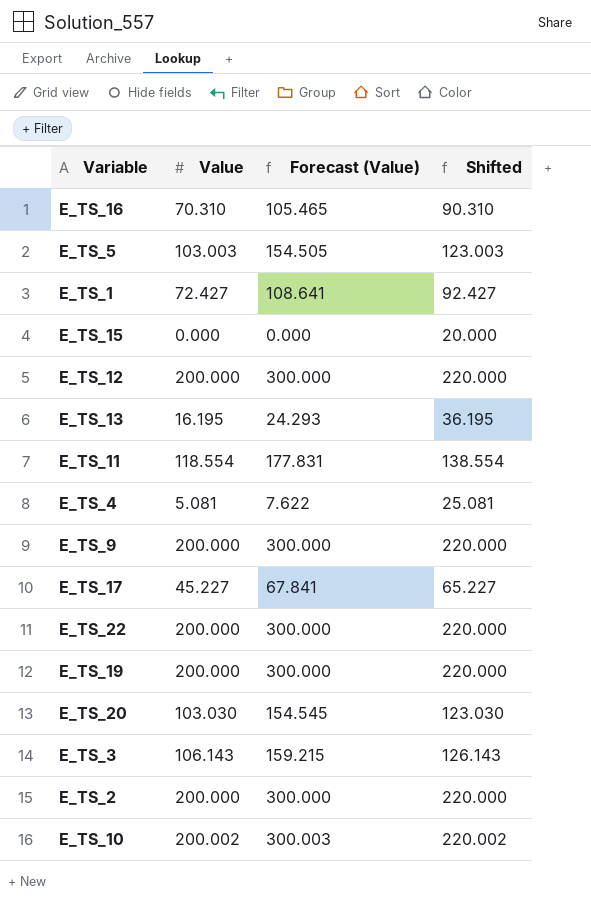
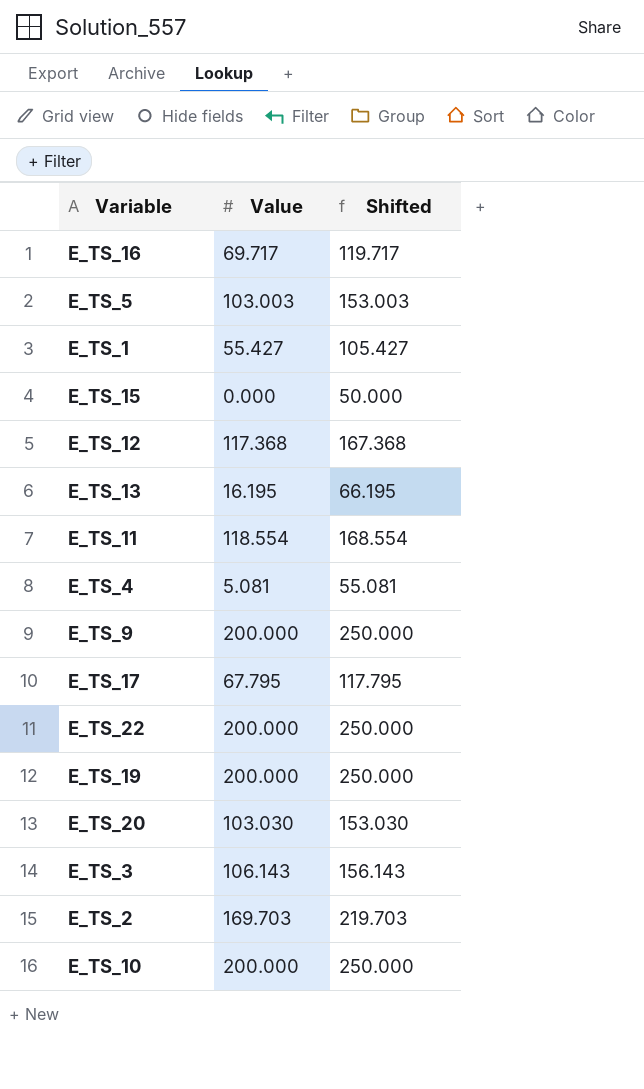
column Forecast (Value) | formula: [Value] * 1.5 -> none
column Shifted | formula: [Value] + 20 -> [Value] + 50
E_TS_16 | Value: 70.310 -> 69.717
E_TS_1 | Value: 72.427 -> 55.427
E_TS_12 | Value: 200.000 -> 117.368
E_TS_17 | Value: 45.227 -> 67.795
E_TS_2 | Value: 200.000 -> 169.703
E_TS_10 | Value: 200.002 -> 200.000

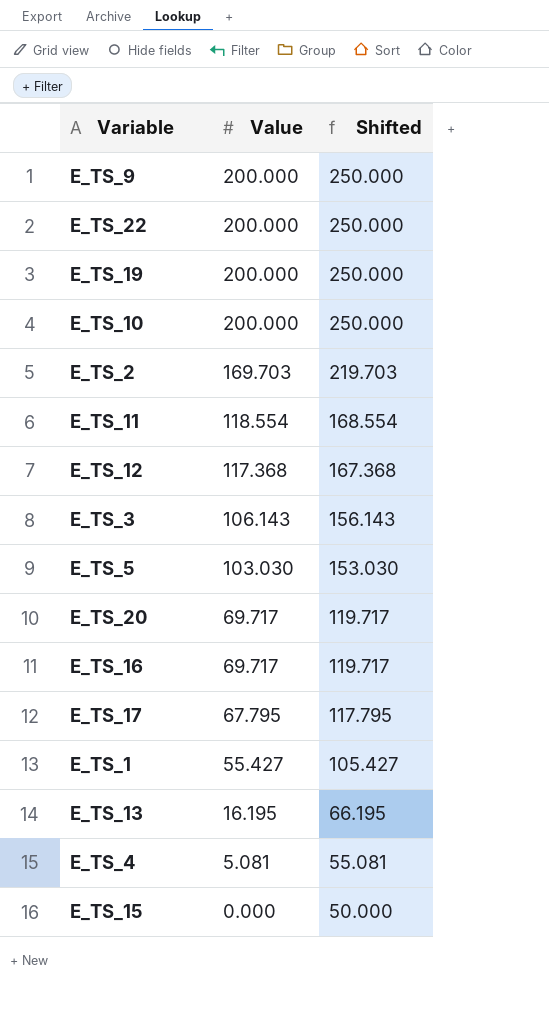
row order: none -> Value descending
E_TS_5 | Value: 103.003 -> 103.030
E_TS_5 | Shifted: 153.003 -> 153.030
E_TS_20 | Value: 103.030 -> 69.717
E_TS_20 | Shifted: 153.030 -> 119.717

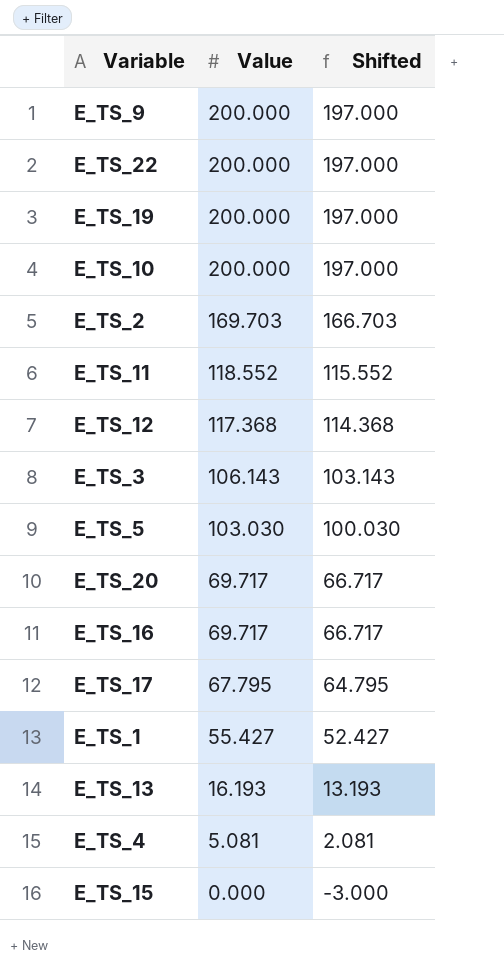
column Shifted | formula: [Value] + 50 -> [Value] - 3
E_TS_11 | Value: 118.554 -> 118.552
E_TS_13 | Value: 16.195 -> 16.193

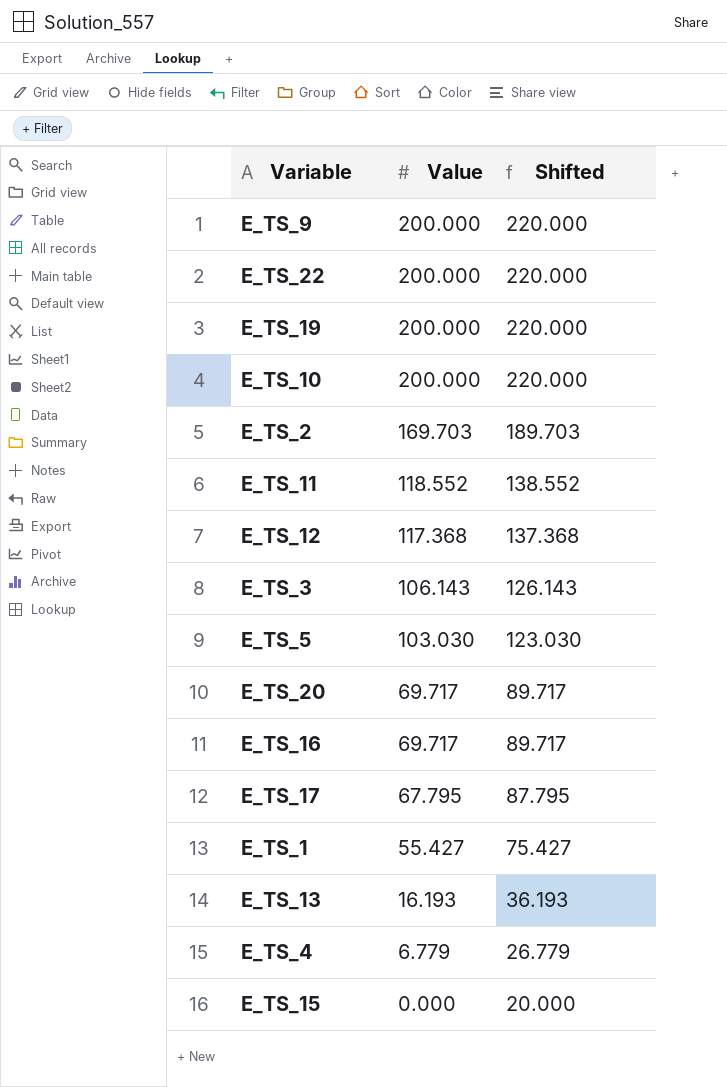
column Shifted | formula: [Value] - 3 -> [Value] + 20
E_TS_4 | Value: 5.081 -> 6.779

